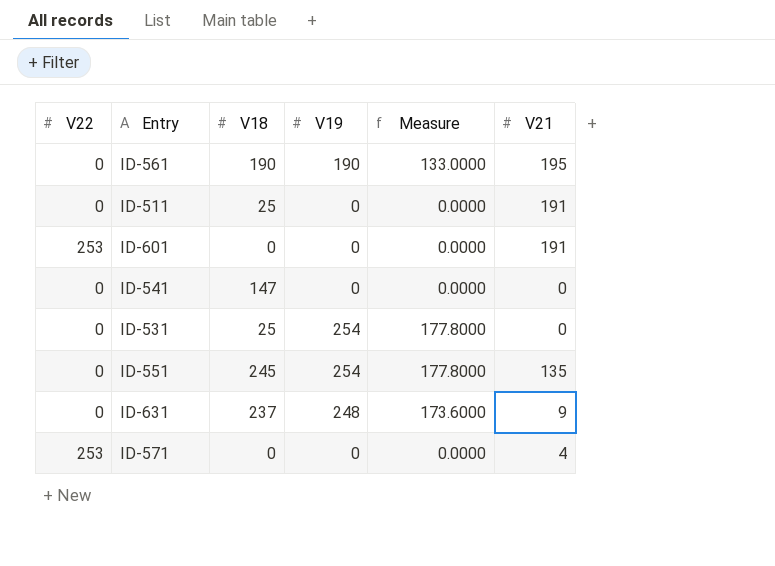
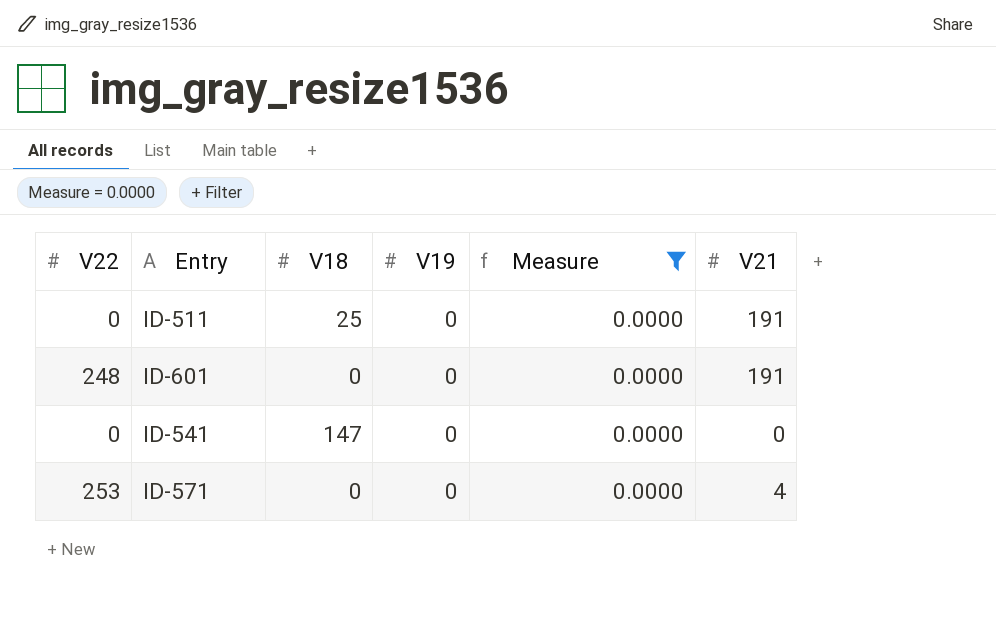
filter: none -> Measure = 0.0000
ID-601 | V22: 253 -> 248

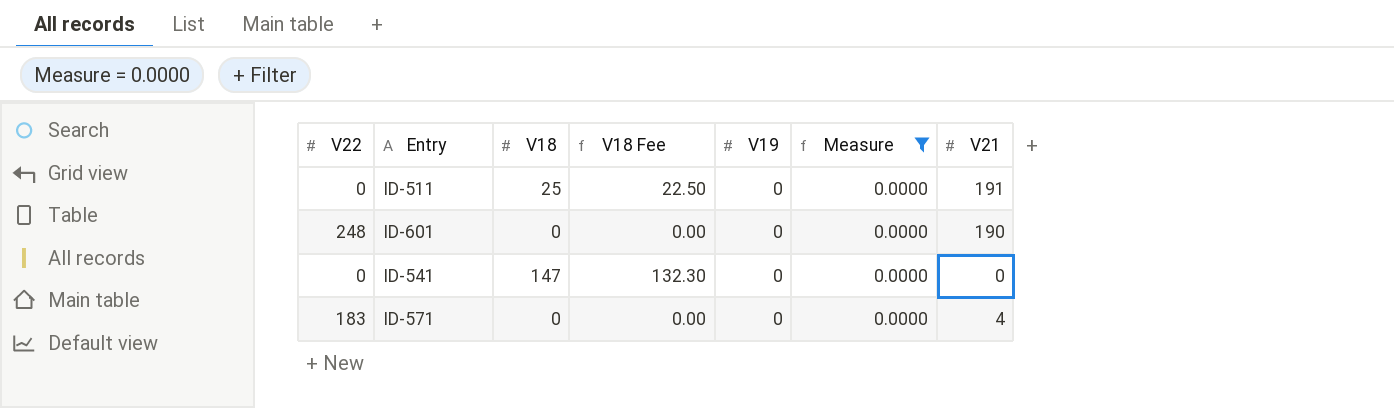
column V18 Fee | formula: none -> [V18] * 0.9
ID-601 | V21: 191 -> 190
ID-571 | V22: 253 -> 183

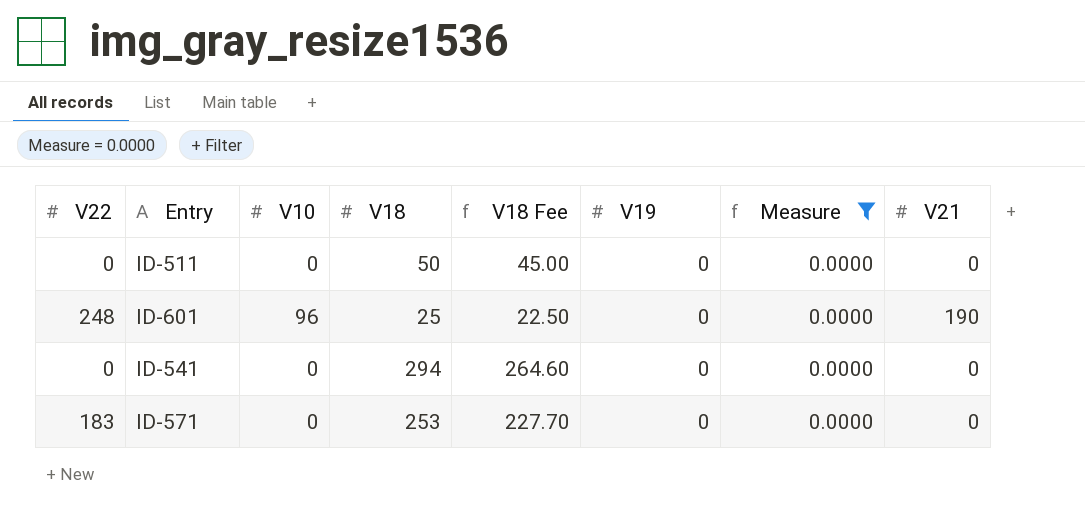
column V10 | position: none -> 3
ID-511 | V18: 25 -> 50
ID-511 | V18 Fee: 22.50 -> 45.00
ID-511 | V21: 191 -> 0
ID-601 | V18: 0 -> 25
ID-601 | V18 Fee: 0.00 -> 22.50
ID-541 | V18: 147 -> 294
ID-541 | V18 Fee: 132.30 -> 264.60
ID-571 | V18: 0 -> 253
ID-571 | V18 Fee: 0.00 -> 227.70
ID-571 | V21: 4 -> 0

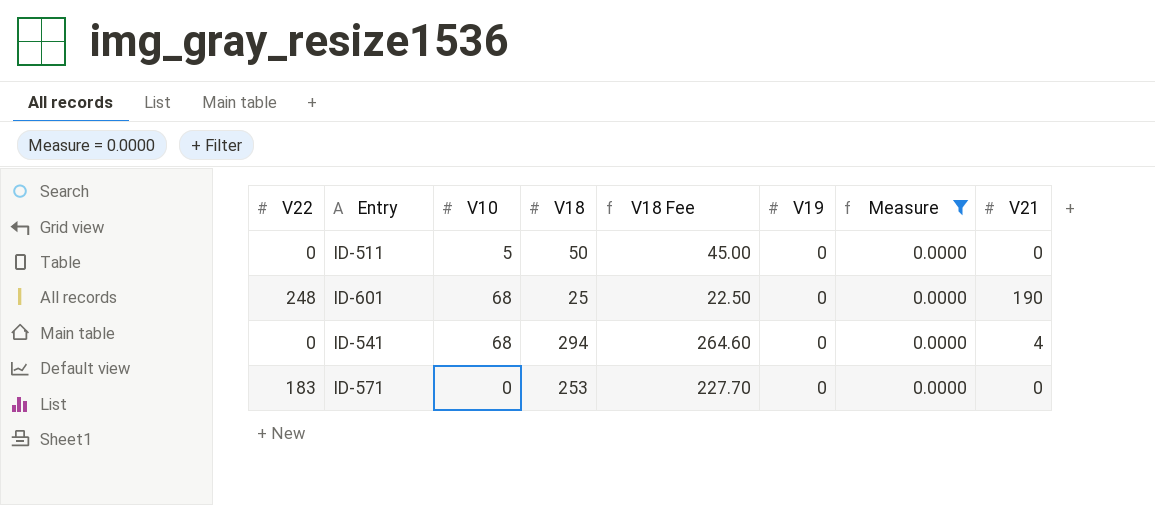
ID-511 | V10: 0 -> 5
ID-601 | V10: 96 -> 68
ID-541 | V10: 0 -> 68
ID-541 | V21: 0 -> 4

